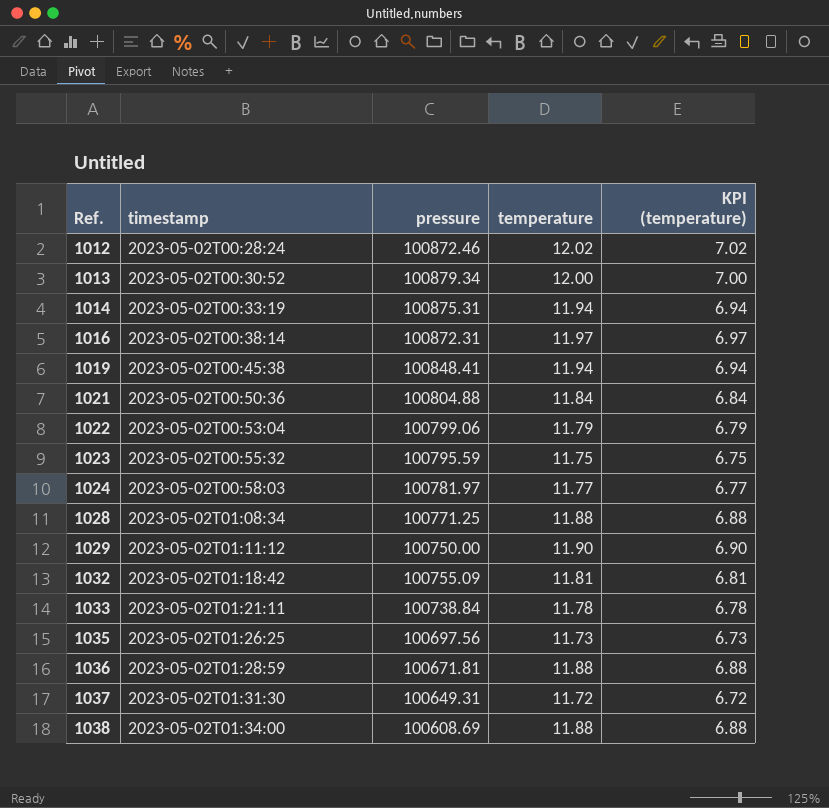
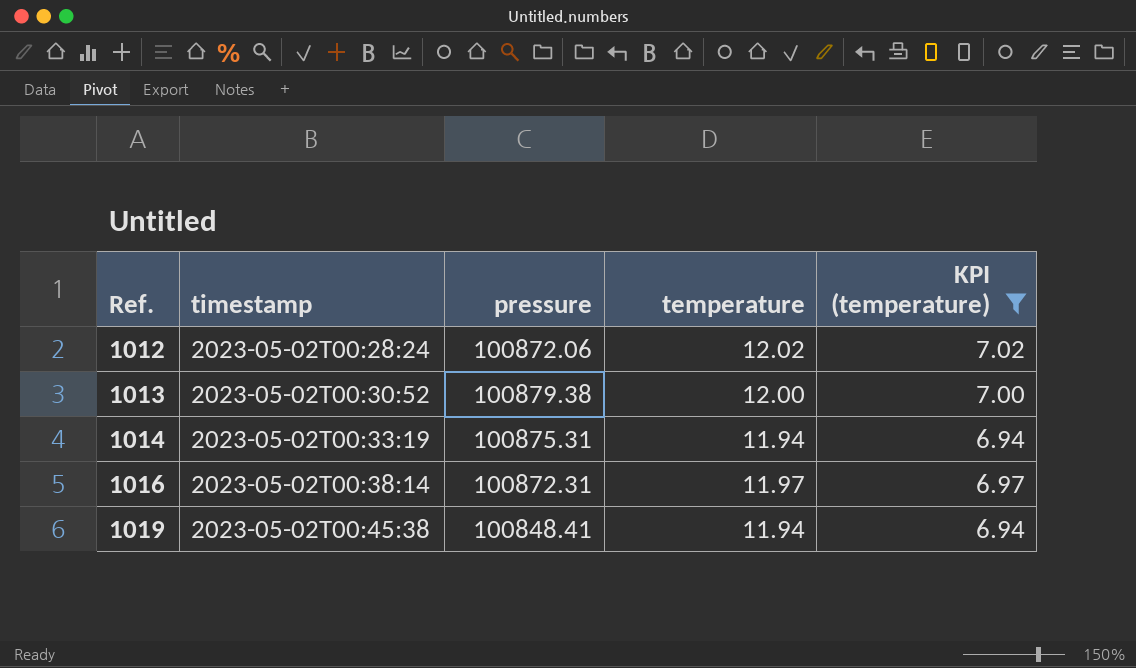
filter: none -> KPI (temperature) >= 6.94
1012 | pressure: 100872.46 -> 100872.06
1013 | pressure: 100879.34 -> 100879.38

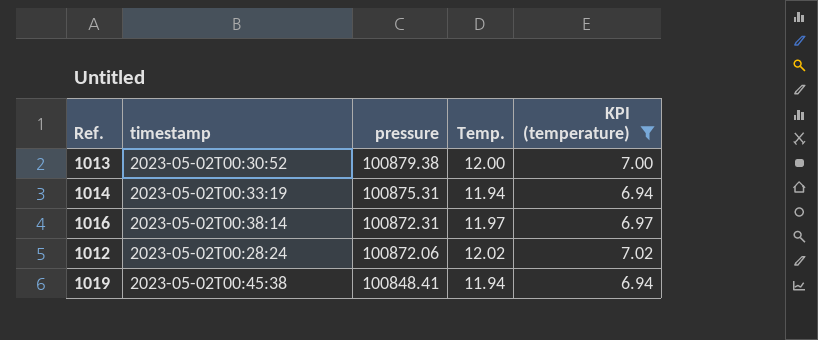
row order: Ref. ascending -> pressure descending
column name: temperature -> Temp.

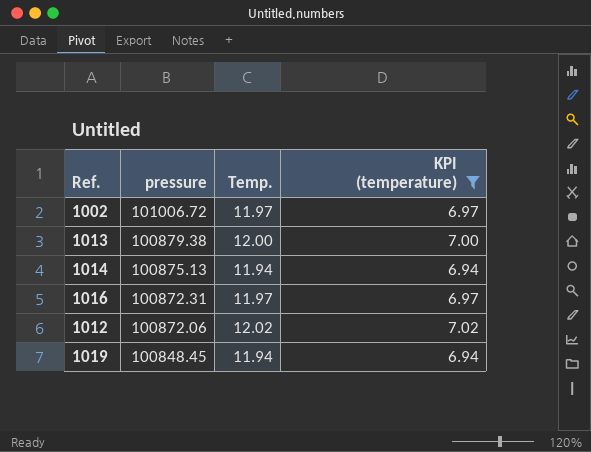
column timestamp | position: 2 -> none
row 1002: none -> 101006.72 | 11.97 | 6.97
1014 | pressure: 100875.31 -> 100875.13
1019 | pressure: 100848.41 -> 100848.45

